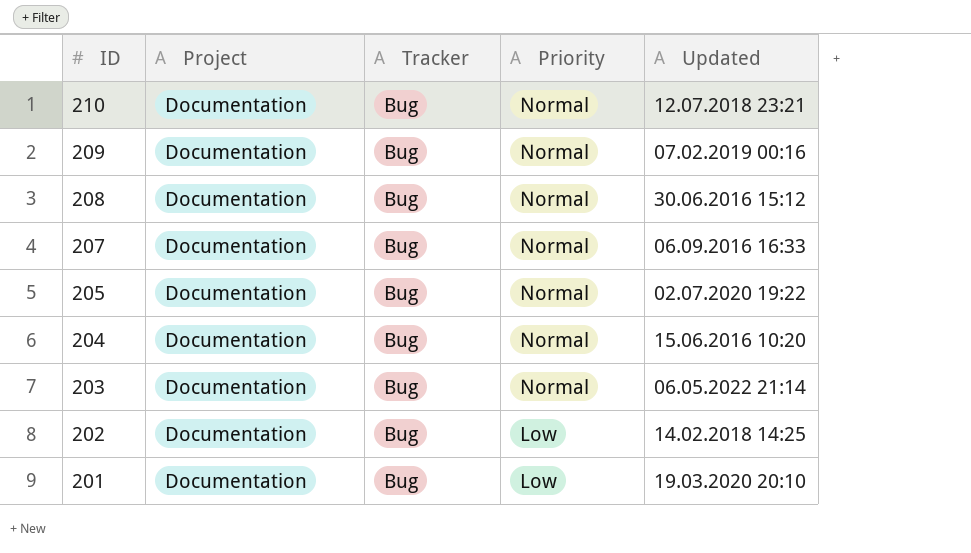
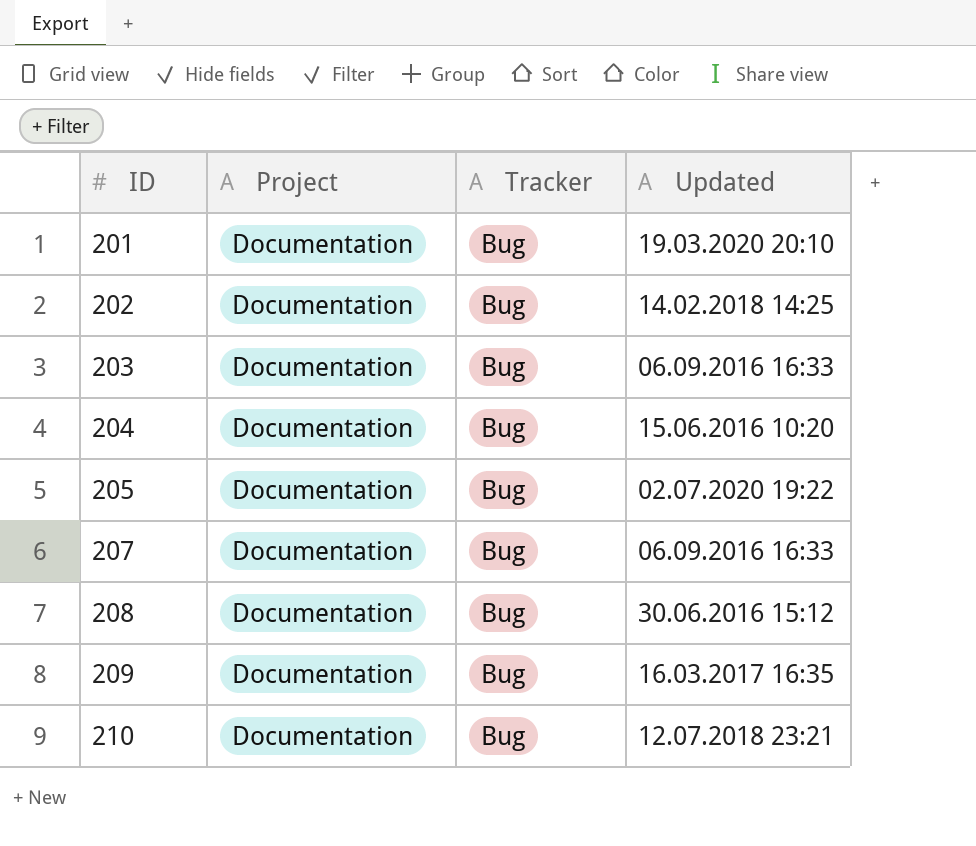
row order: ID descending -> ID ascending
column Priority | position: 4 -> none
203 | Updated: 06.05.2022 21:14 -> 06.09.2016 16:33
209 | Updated: 07.02.2019 00:16 -> 16.03.2017 16:35

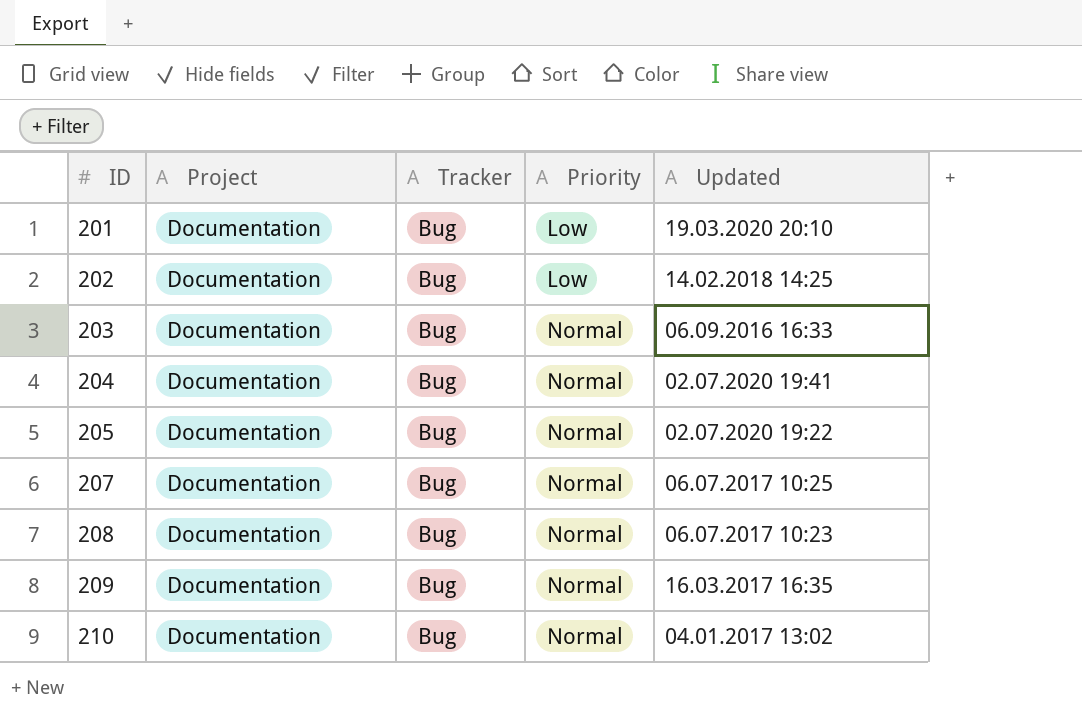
column Priority | position: none -> 4
204 | Updated: 15.06.2016 10:20 -> 02.07.2020 19:41
207 | Updated: 06.09.2016 16:33 -> 06.07.2017 10:25
208 | Updated: 30.06.2016 15:12 -> 06.07.2017 10:23
210 | Updated: 12.07.2018 23:21 -> 04.01.2017 13:02

